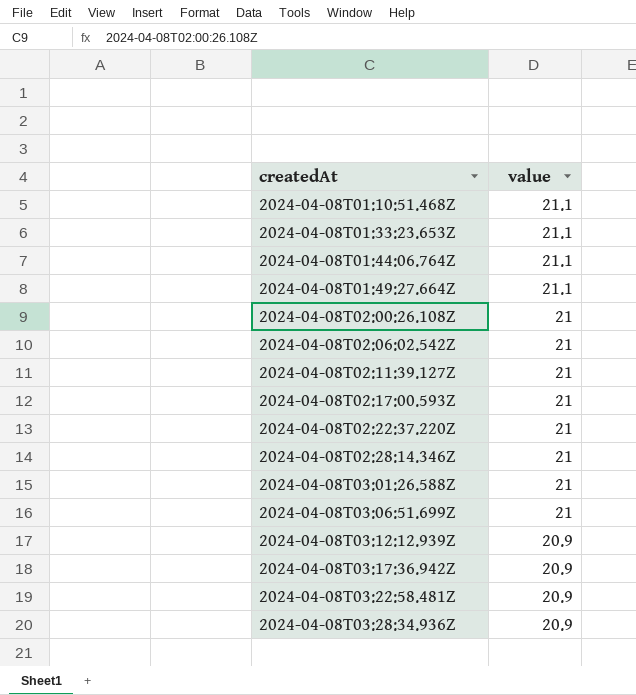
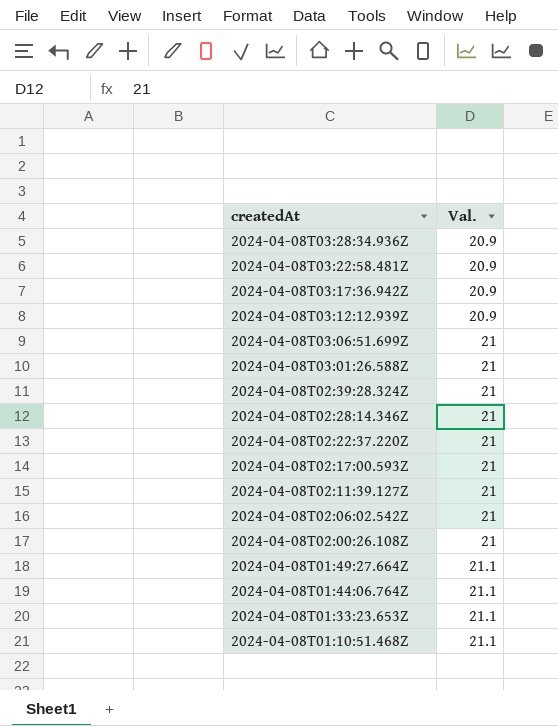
row order: createdAt ascending -> createdAt descending
column name: value -> Val.
row 2024-04-08T02:39:28.324Z: none -> 21

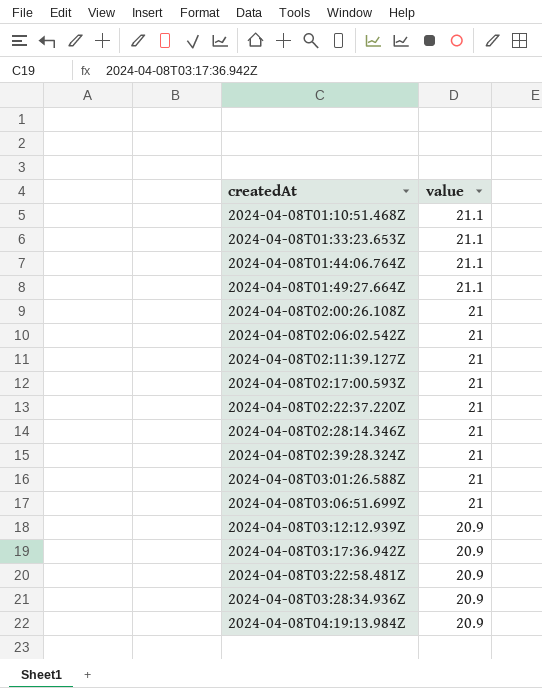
row order: createdAt descending -> createdAt ascending
column name: Val. -> value
row 2024-04-08T04:19:13.984Z: none -> 20.9

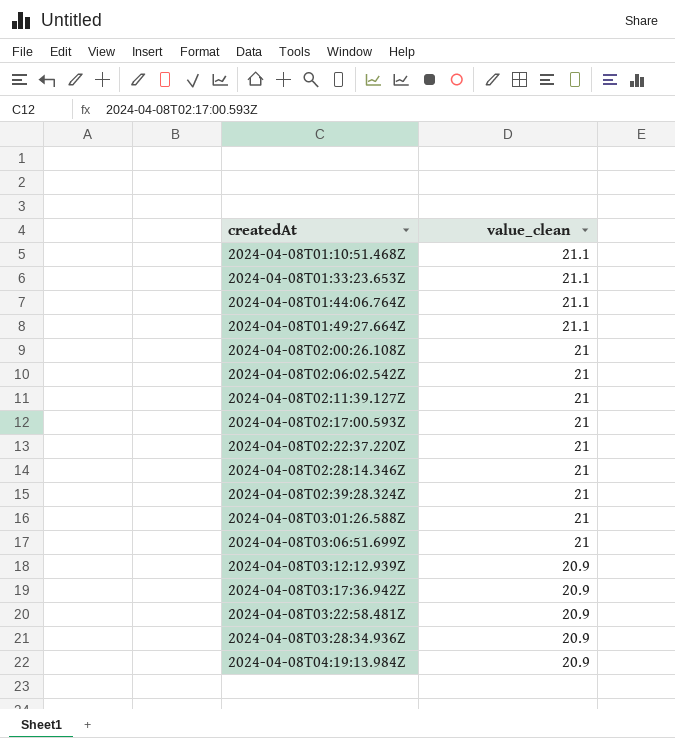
column name: value -> value_clean

